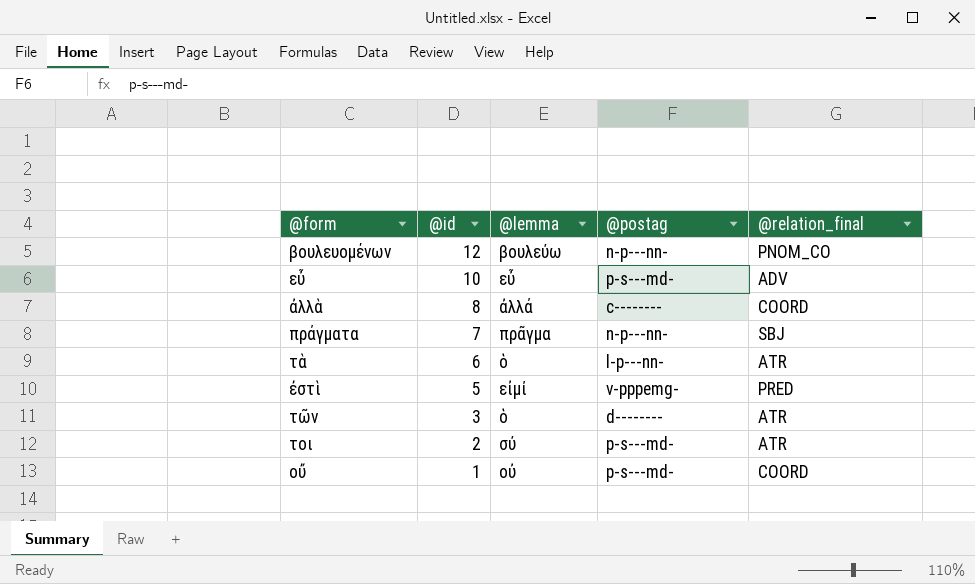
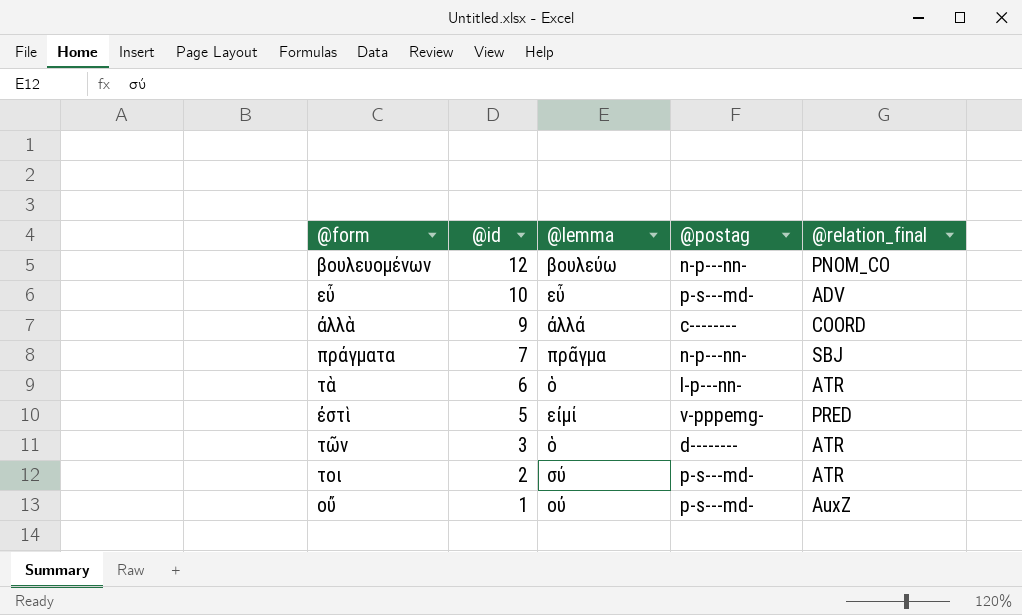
ἀλλὰ | @id: 8 -> 9
οὔ | @relation_final: COORD -> AuxZ

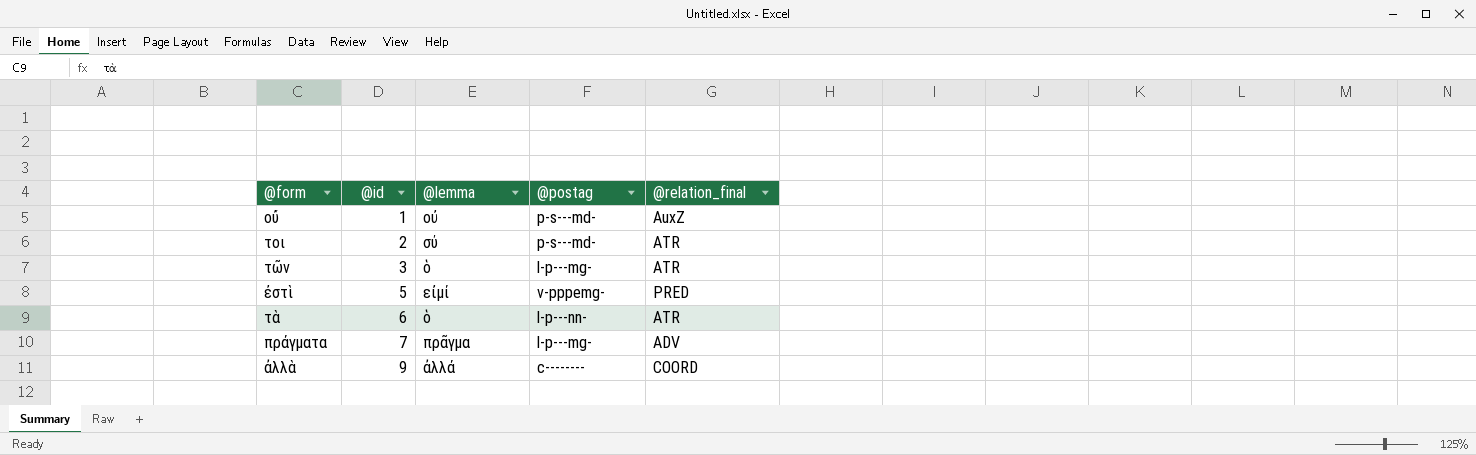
row order: @id descending -> @id ascending
row βουλευομένων: 12 | βουλεύω | n-p---nn- | PNOM_CO -> none
row εὖ: 10 | εὖ | p-s---md- | ADV -> none
τῶν | @postag: d-------- -> l-p---mg-
πράγματα | @postag: n-p---nn- -> l-p---mg-
πράγματα | @relation_final: SBJ -> ADV

